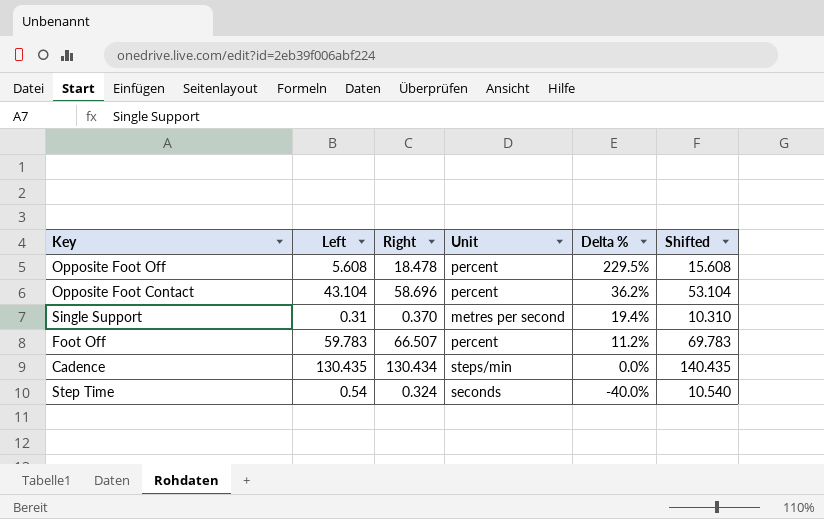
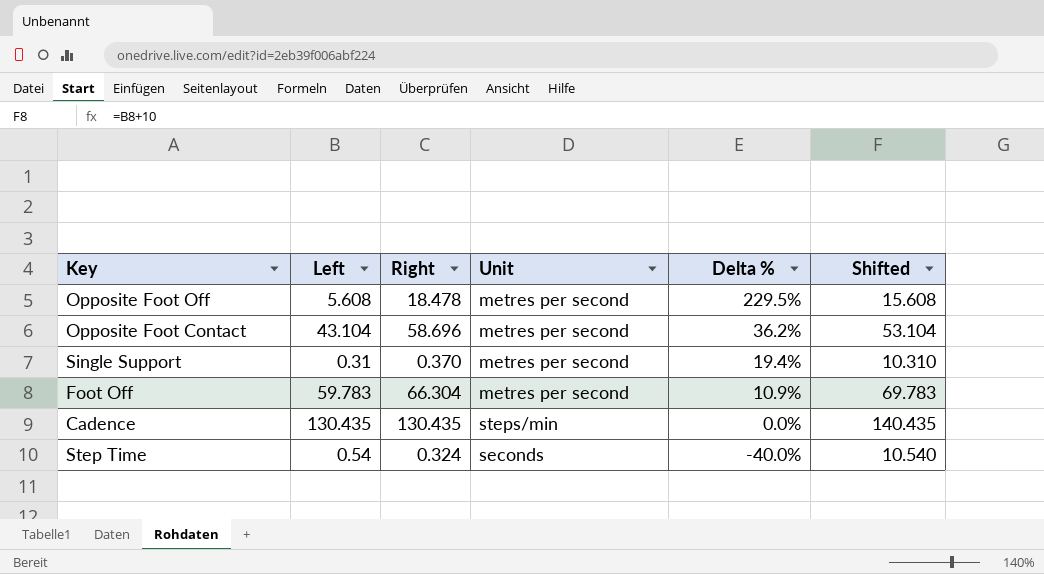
Opposite Foot Off | Unit: percent -> metres per second
Opposite Foot Contact | Unit: percent -> metres per second
Foot Off | Right: 66.507 -> 66.304
Foot Off | Unit: percent -> metres per second
Foot Off | Delta %: 11.2% -> 10.9%
Cadence | Right: 130.434 -> 130.435

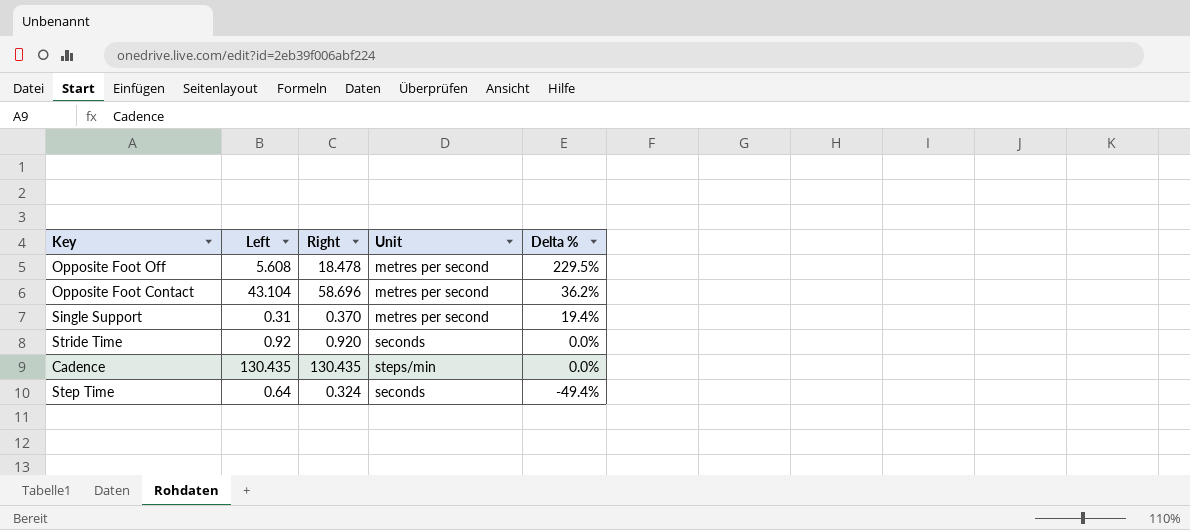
column Shifted | formula: [Left] + 10 -> none
row Foot Off: 59.783 | 66.304 | metres per second | 10.9% | 69.783 -> none
row Stride Time: none -> 0.92 | 0.920 | seconds | 0.0%
Step Time | Left: 0.54 -> 0.64
Step Time | Delta %: -40.0% -> -49.4%

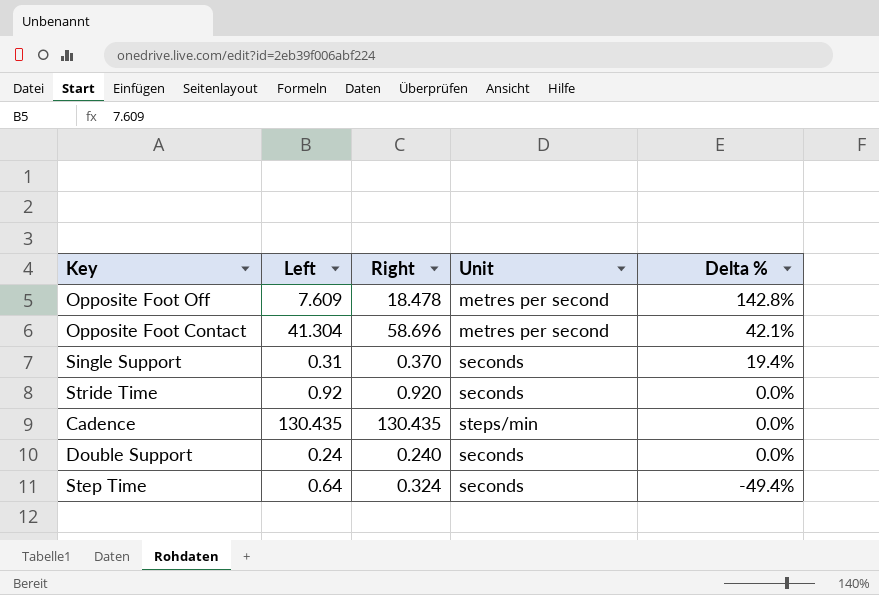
Opposite Foot Off | Left: 5.608 -> 7.609
Opposite Foot Off | Delta %: 229.5% -> 142.8%
Opposite Foot Contact | Left: 43.104 -> 41.304
Opposite Foot Contact | Delta %: 36.2% -> 42.1%
Single Support | Unit: metres per second -> seconds
row Double Support: none -> 0.24 | 0.240 | seconds | 0.0%

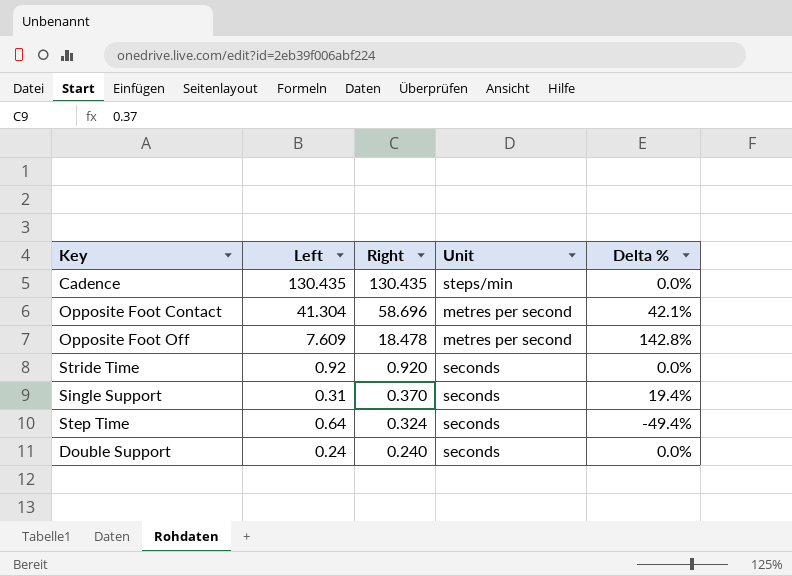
row order: Delta % descending -> Right descending

